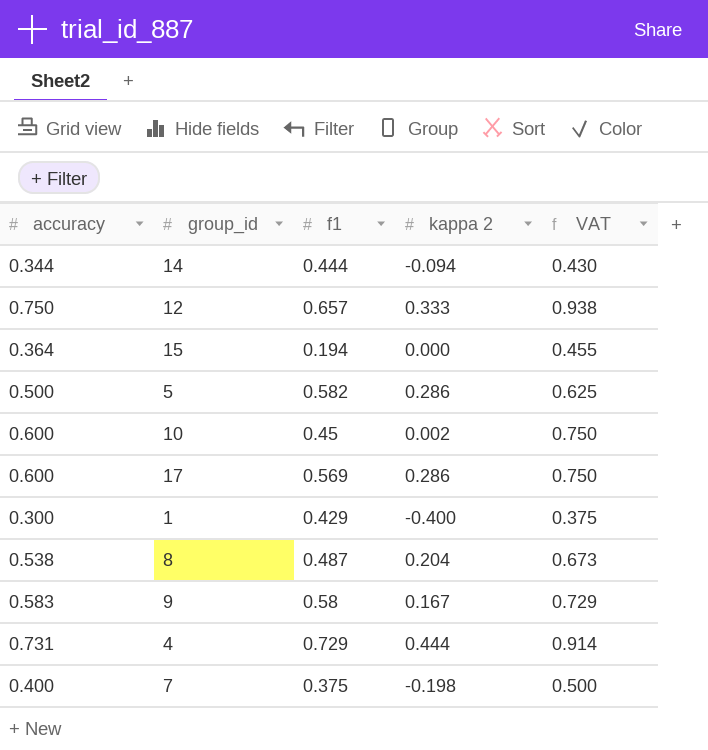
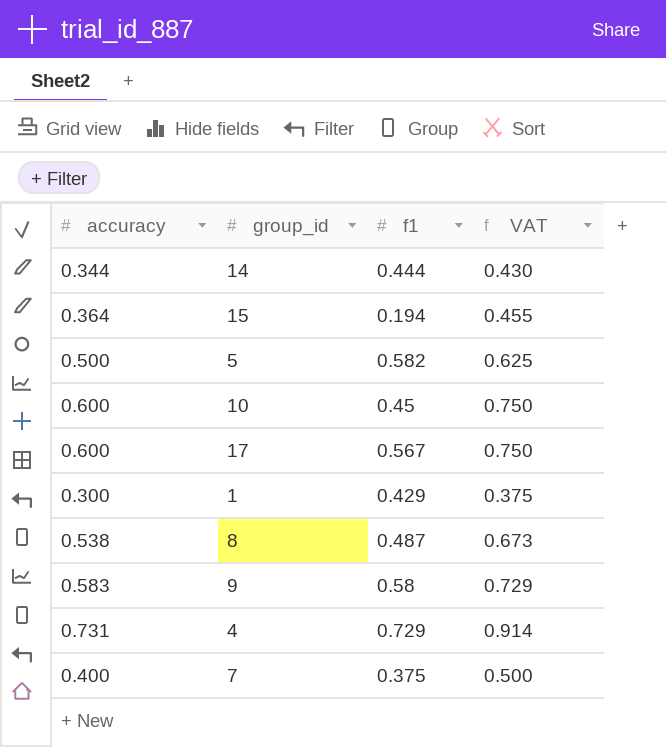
column kappa 2 | position: 4 -> none
row 12: 0.750 | 0.657 | 0.333 | 0.938 -> none
17 | f1: 0.569 -> 0.567

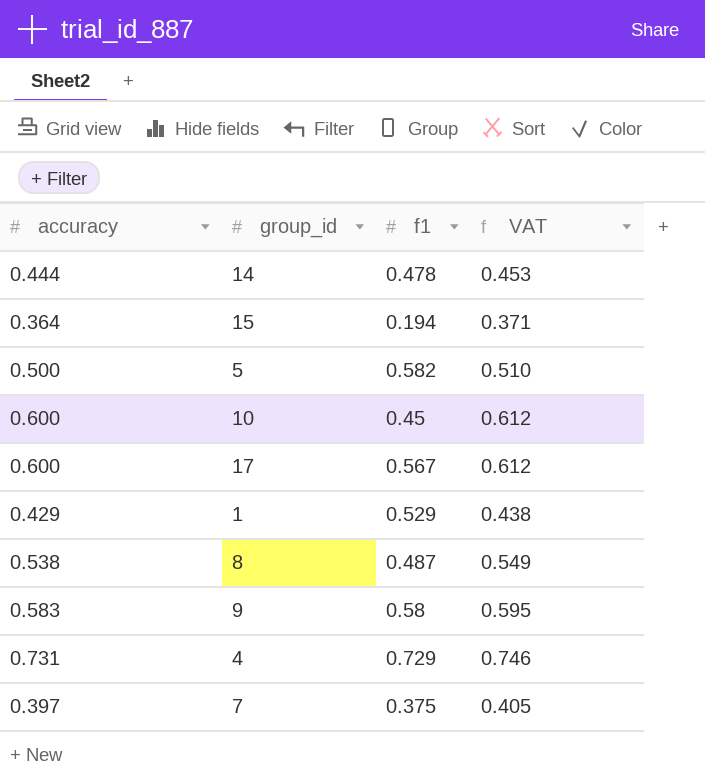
column VAT | formula: [accuracy] * 1.25 -> [accuracy] * 1.02
14 | accuracy: 0.344 -> 0.444
14 | f1: 0.444 -> 0.478
1 | accuracy: 0.300 -> 0.429
1 | f1: 0.429 -> 0.529
7 | accuracy: 0.400 -> 0.397

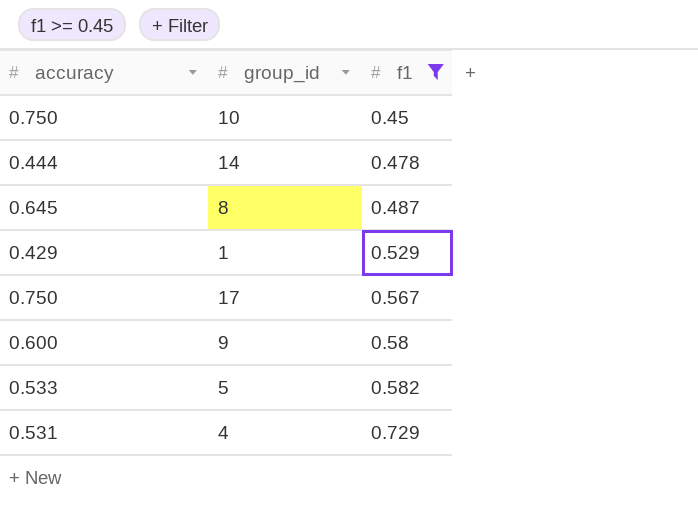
filter: none -> f1 >= 0.45
row order: none -> f1 ascending
column VAT | formula: [accuracy] * 1.02 -> none
10 | accuracy: 0.600 -> 0.750
8 | accuracy: 0.538 -> 0.645
17 | accuracy: 0.600 -> 0.750
9 | accuracy: 0.583 -> 0.600
5 | accuracy: 0.500 -> 0.533
4 | accuracy: 0.731 -> 0.531

